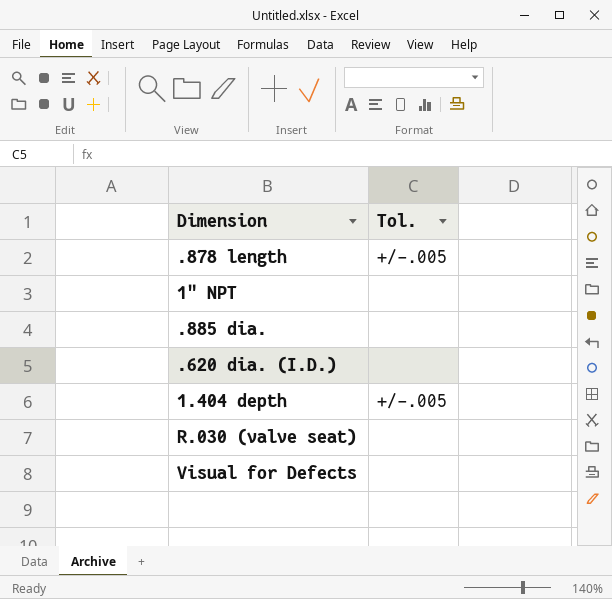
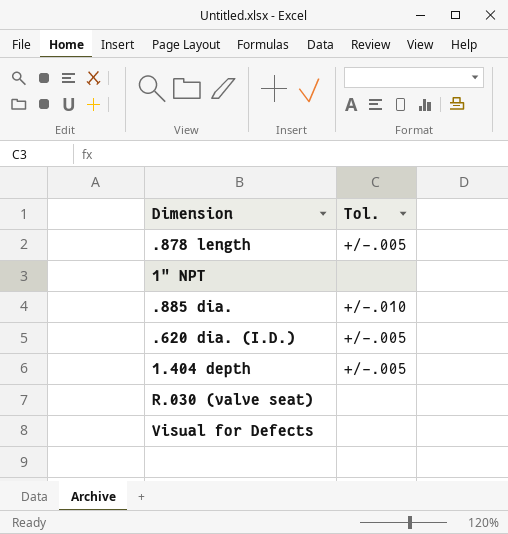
.885 dia. | Tol.: none -> +/-.010
.620 dia. (I.D.) | Tol.: none -> +/-.005

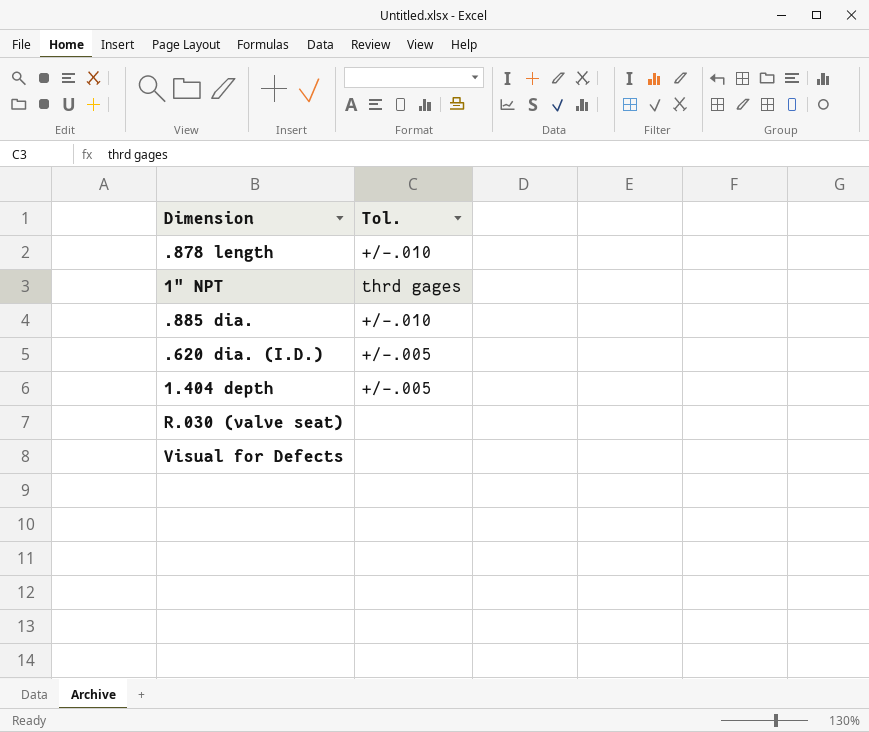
.878 length | Tol.: +/-.005 -> +/-.010
1" NPT | Tol.: none -> thrd gages

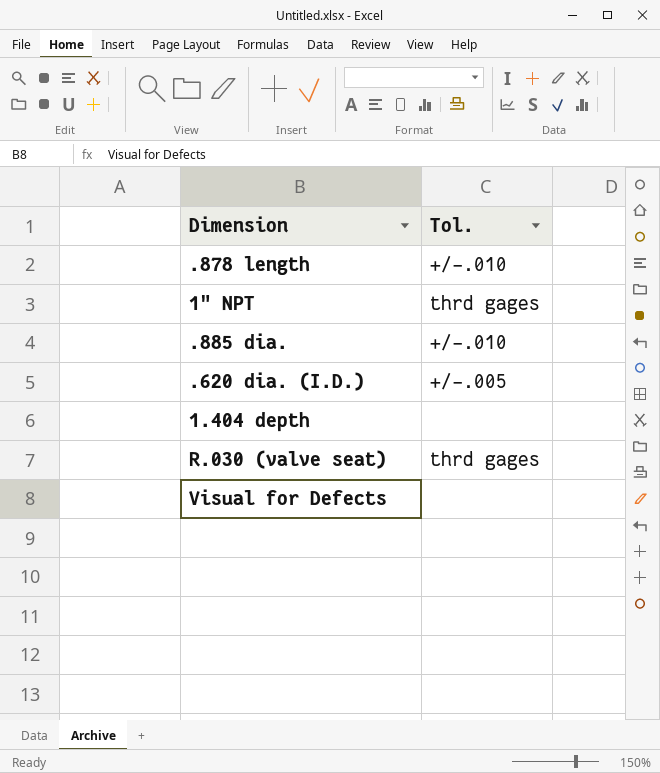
1.404 depth | Tol.: +/-.005 -> none
R.030 (valve seat) | Tol.: none -> thrd gages

